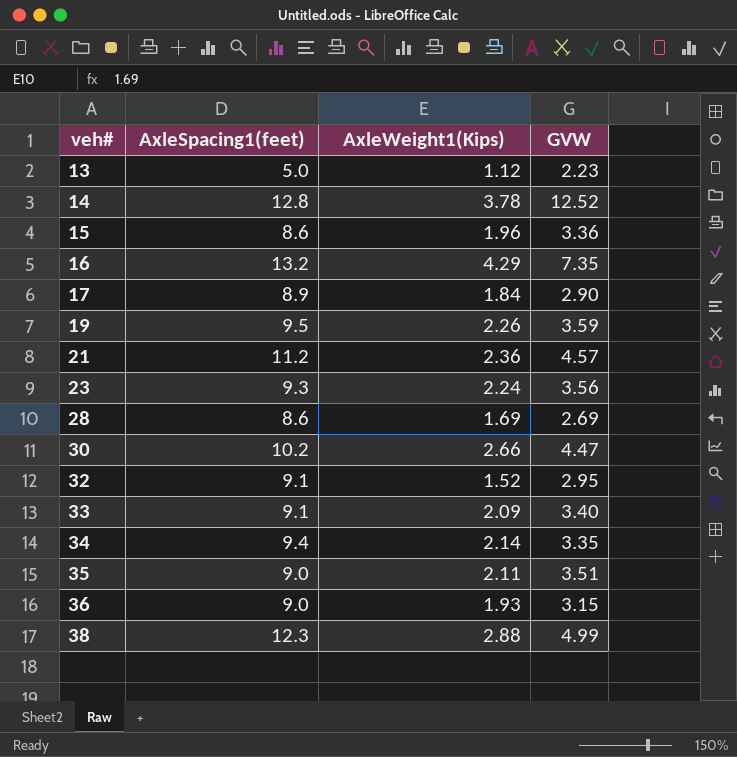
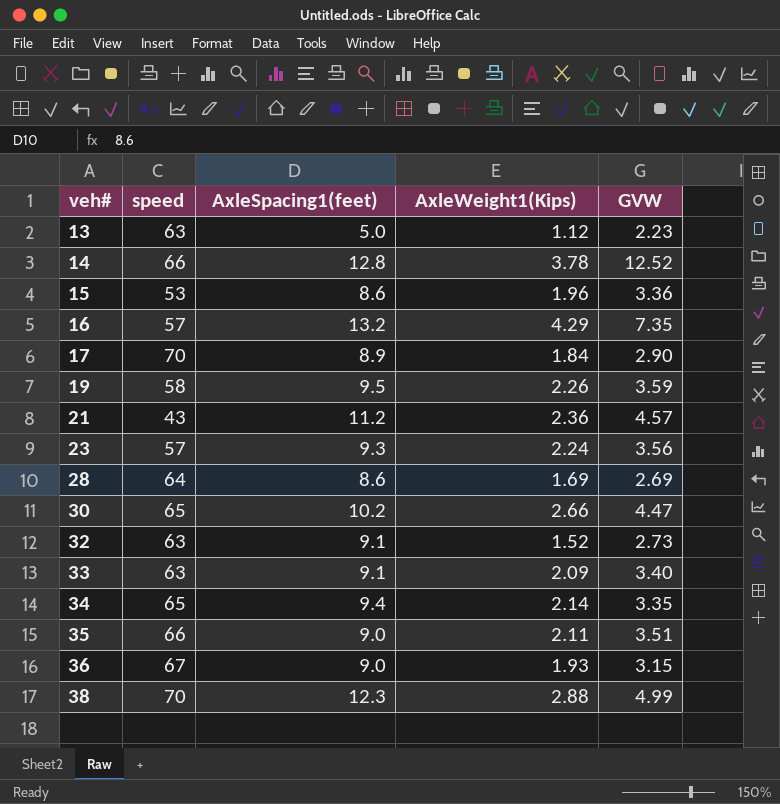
column speed | position: none -> 2
32 | GVW: 2.95 -> 2.73

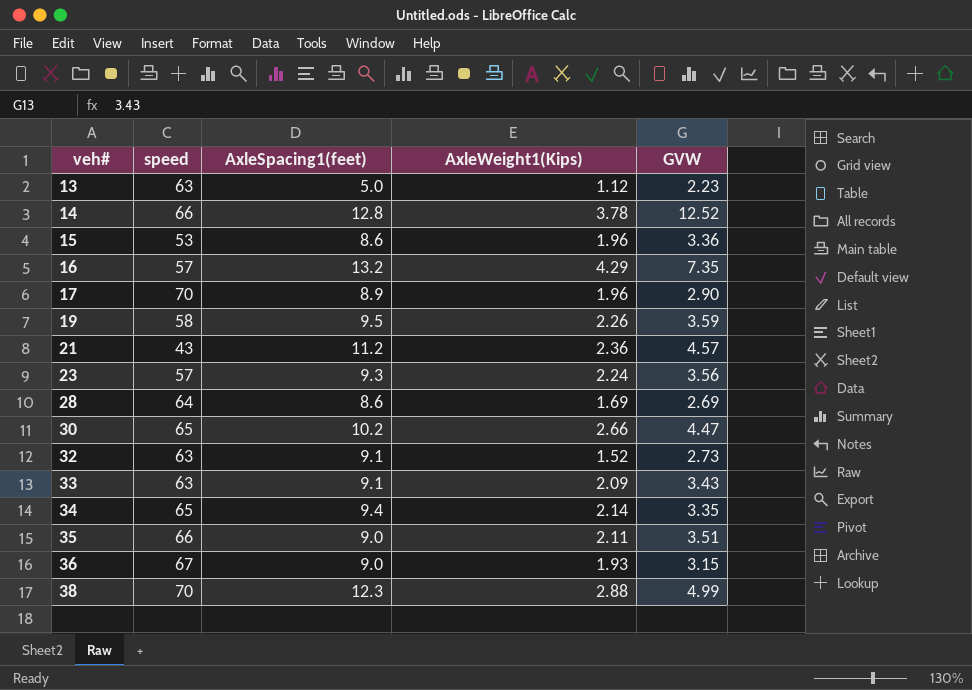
17 | AxleWeight1(Kips): 1.84 -> 1.96
33 | GVW: 3.40 -> 3.43

